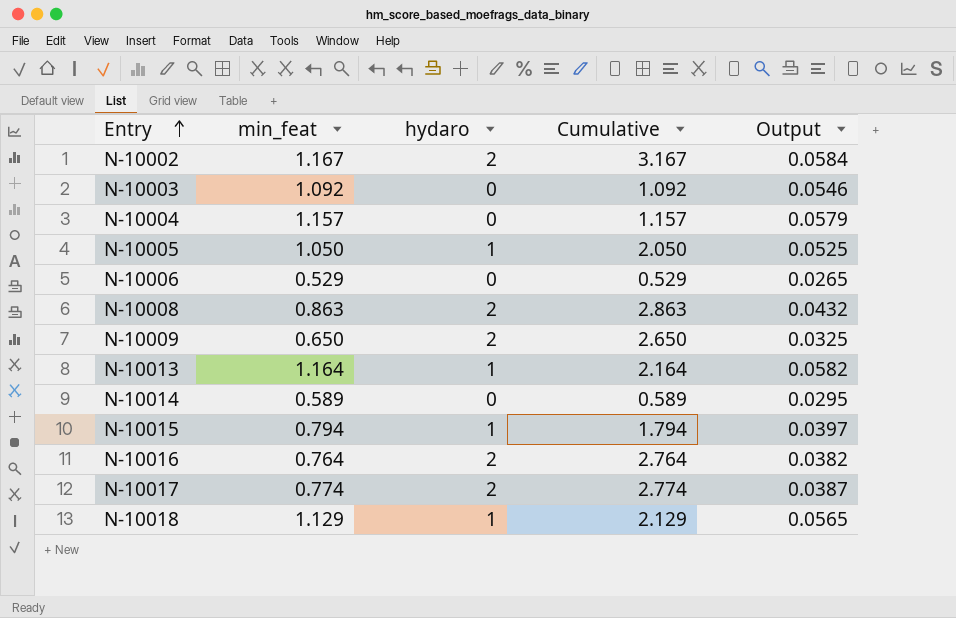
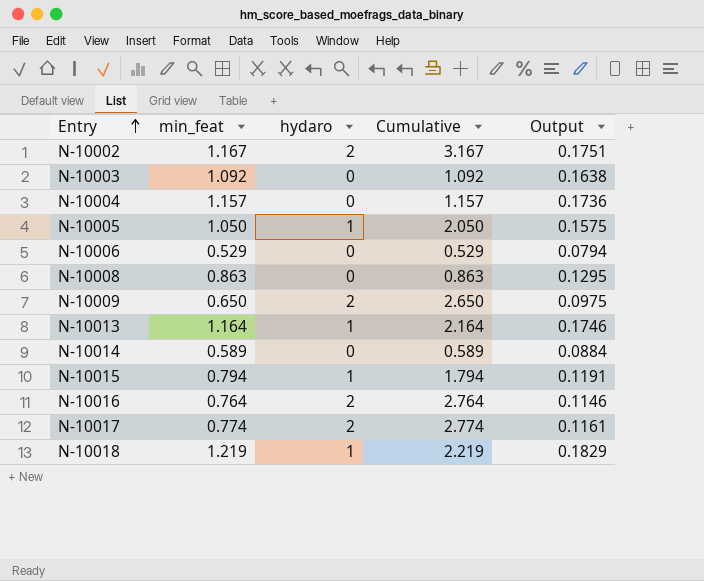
column Output | formula: [min_feat] * 0.05 -> [min_feat] * 0.15
N-10008 | hydaro: 2 -> 0
N-10008 | Cumulative: 2.863 -> 0.863
N-10018 | min_feat: 1.129 -> 1.219
N-10018 | Cumulative: 2.129 -> 2.219

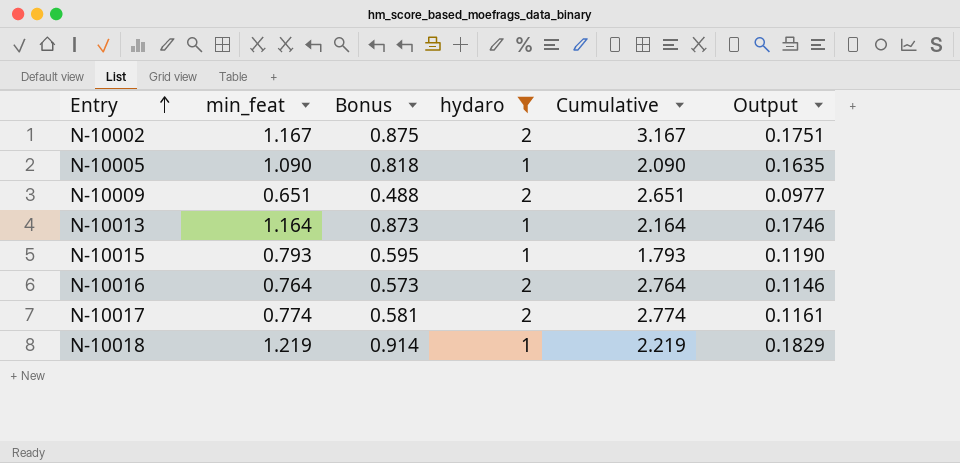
filter: none -> hydaro != 0
column Bonus | formula: none -> [min_feat] * 0.75
N-10005 | min_feat: 1.050 -> 1.090
N-10005 | Cumulative: 2.050 -> 2.090
N-10005 | Output: 0.1575 -> 0.1635
N-10009 | min_feat: 0.650 -> 0.651
N-10009 | Cumulative: 2.650 -> 2.651
N-10009 | Output: 0.0975 -> 0.0977
N-10015 | min_feat: 0.794 -> 0.793
N-10015 | Cumulative: 1.794 -> 1.793
N-10015 | Output: 0.1191 -> 0.1190

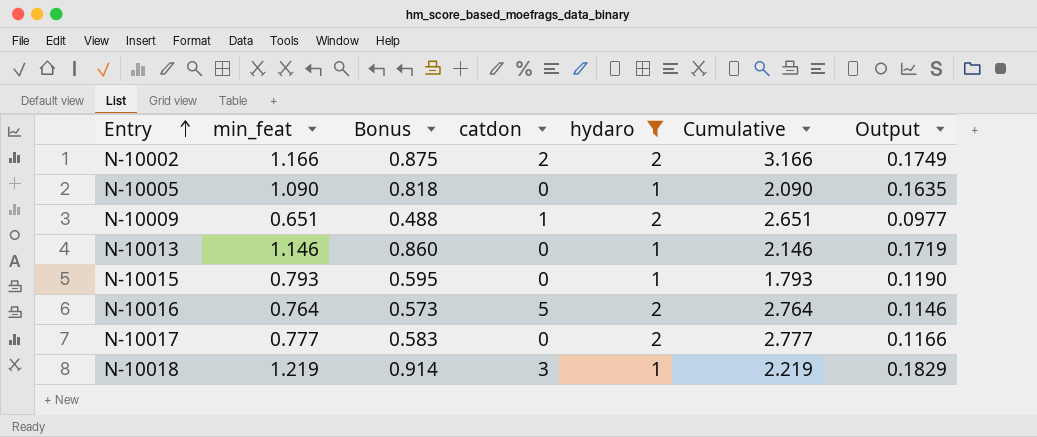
column catdon | position: none -> 4
N-10002 | min_feat: 1.167 -> 1.166
N-10002 | Cumulative: 3.167 -> 3.166
N-10002 | Output: 0.1751 -> 0.1749
N-10013 | min_feat: 1.164 -> 1.146
N-10013 | Bonus: 0.873 -> 0.860
N-10013 | Cumulative: 2.164 -> 2.146
N-10013 | Output: 0.1746 -> 0.1719
N-10017 | min_feat: 0.774 -> 0.777
N-10017 | Bonus: 0.581 -> 0.583
N-10017 | Cumulative: 2.774 -> 2.777
N-10017 | Output: 0.1161 -> 0.1166

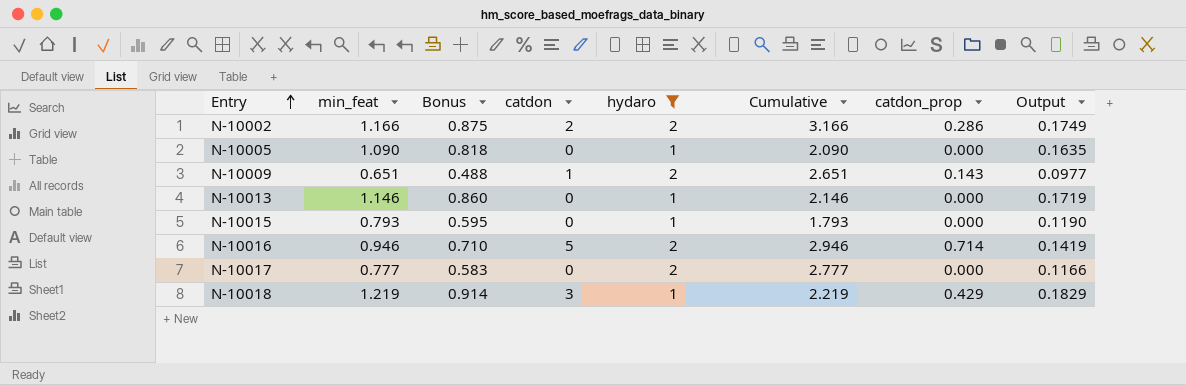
column catdon_prop | position: none -> 7
N-10016 | min_feat: 0.764 -> 0.946
N-10016 | Bonus: 0.573 -> 0.710
N-10016 | Cumulative: 2.764 -> 2.946
N-10016 | Output: 0.1146 -> 0.1419

